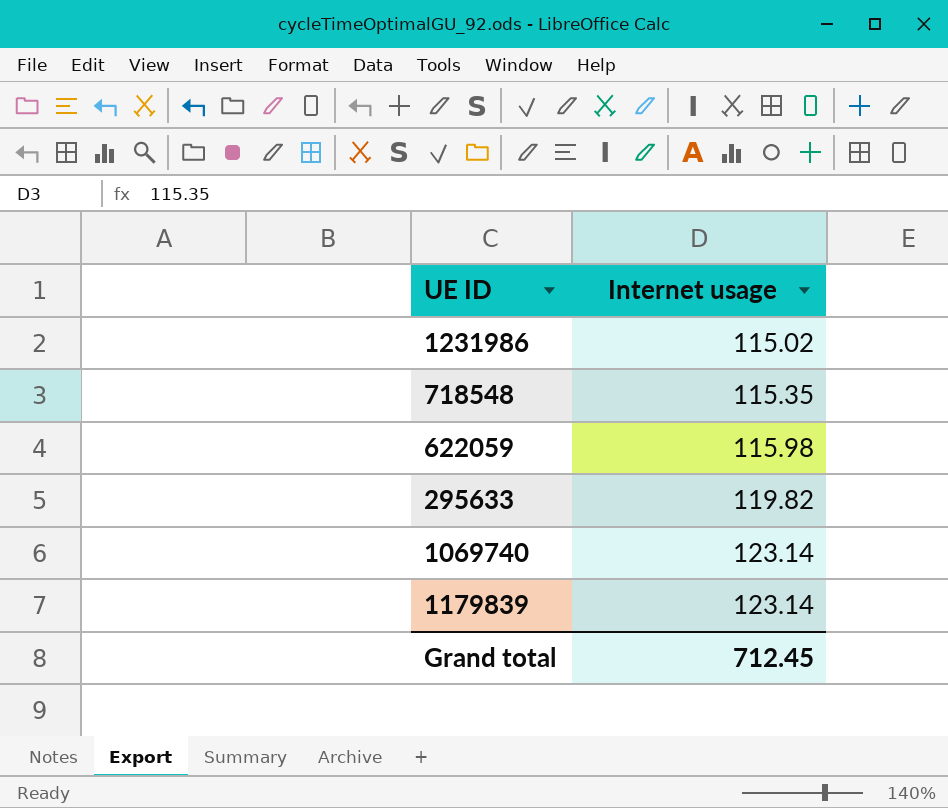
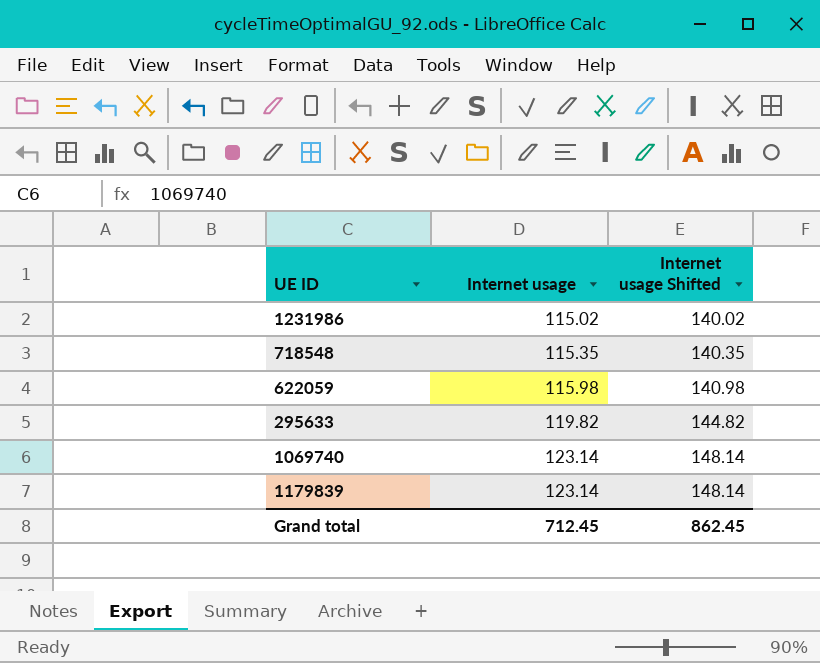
column Internet usage Shifted | formula: none -> [Internet usage] + 25

